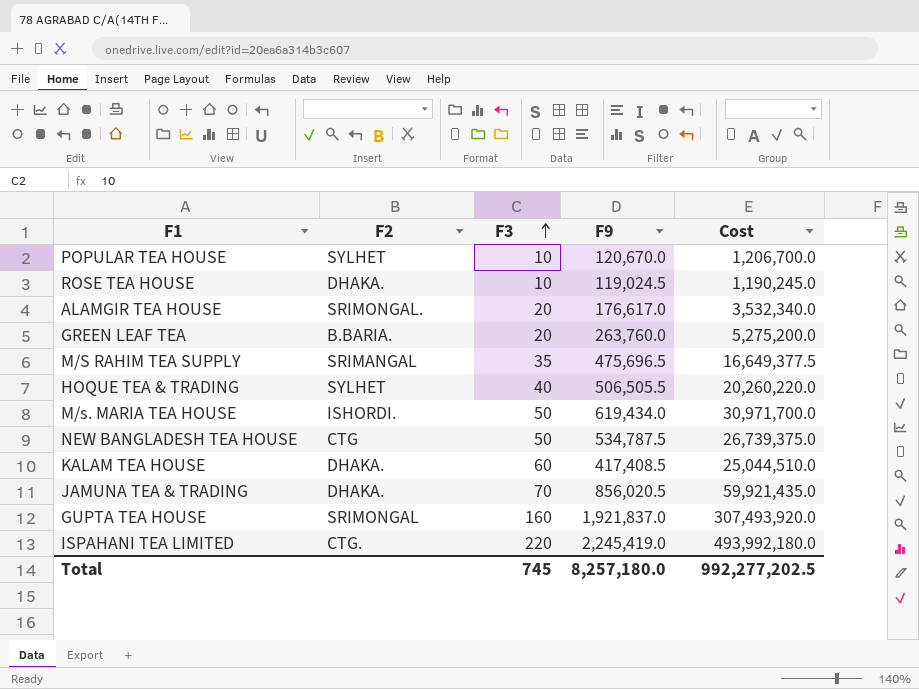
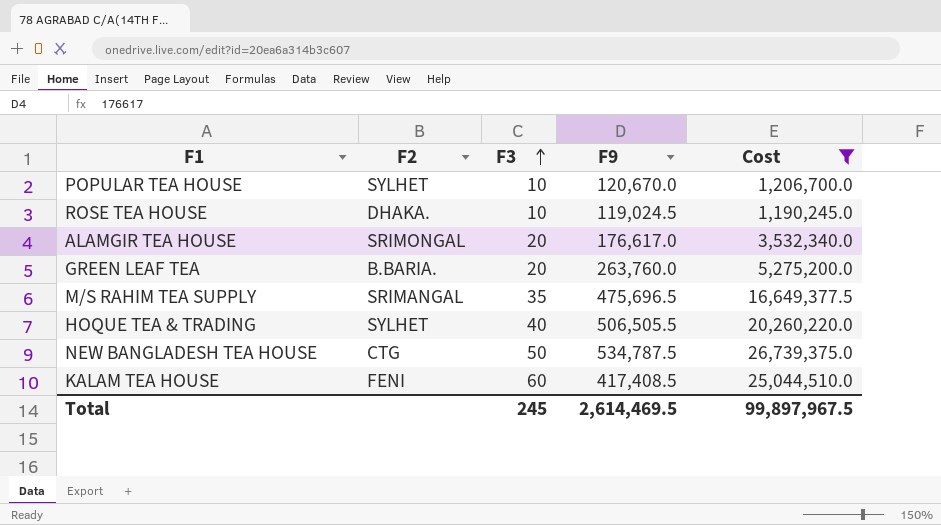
filter: none -> Cost <= 26,739,375.0
ALAMGIR TEA HOUSE | F2: SRIMONGAL. -> SRIMONGAL
KALAM TEA HOUSE | F2: DHAKA. -> FENI
Total | F3: 745 -> 245
Total | F9: 8,257,180.0 -> 2,614,469.5
Total | Cost: 992,277,202.5 -> 99,897,967.5

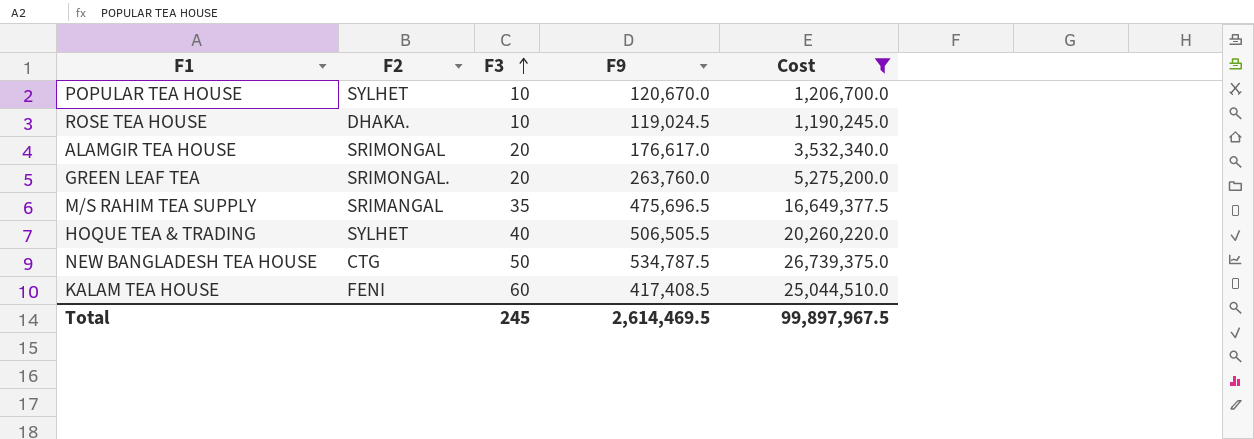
GREEN LEAF TEA | F2: B.BARIA. -> SRIMONGAL.

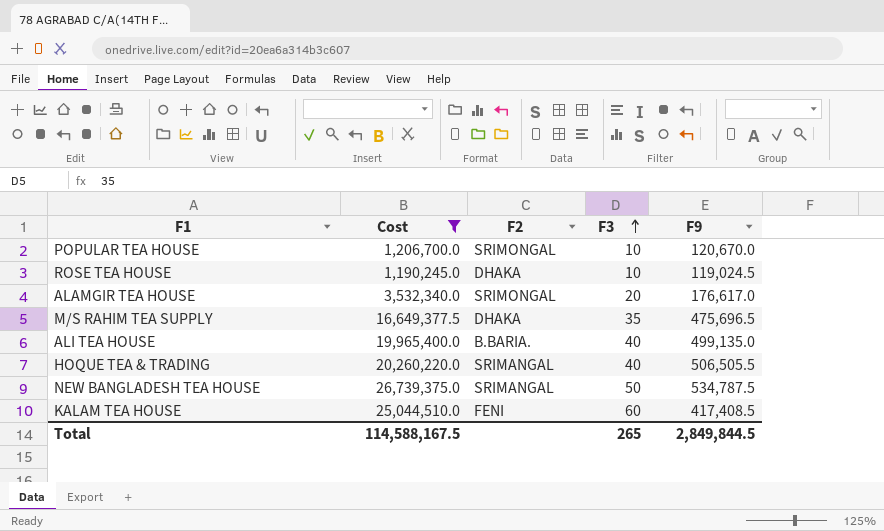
column Cost | position: 5 -> 2
row GREEN LEAF TEA: SRIMONGAL. | 20 | 263,760.0 | 5,275,200.0 -> none
POPULAR TEA HOUSE | F2: SYLHET -> SRIMONGAL
ROSE TEA HOUSE | F2: DHAKA. -> DHAKA
M/S RAHIM TEA SUPPLY | F2: SRIMANGAL -> DHAKA
row ALI TEA HOUSE: none -> 19,965,400.0 | B.BARIA. | 40 | 499,135.0
HOQUE TEA & TRADING | F2: SYLHET -> SRIMANGAL
NEW BANGLADESH TEA HOUSE | F2: CTG -> SRIMANGAL
Total | Cost: 99,897,967.5 -> 114,588,167.5
Total | F3: 245 -> 265
Total | F9: 2,614,469.5 -> 2,849,844.5

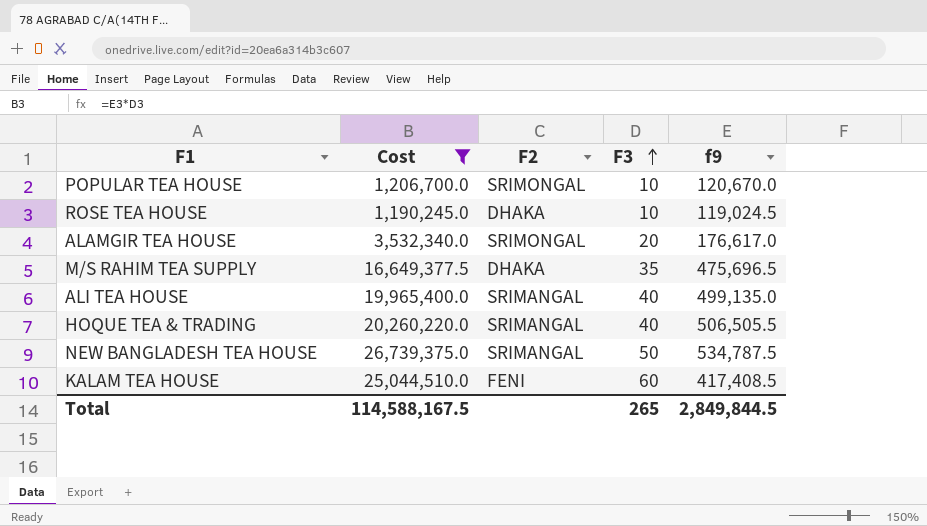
column name: F9 -> f9
ALI TEA HOUSE | F2: B.BARIA. -> SRIMANGAL

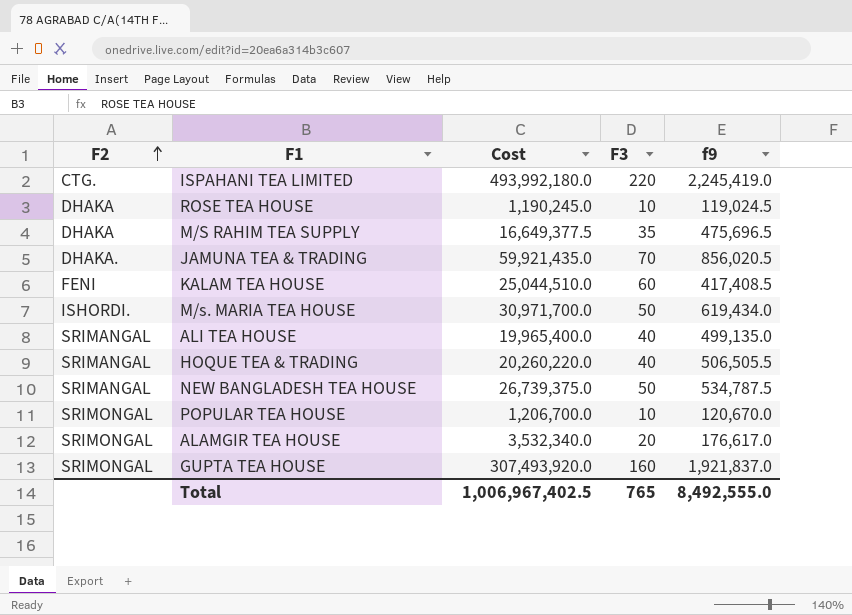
filter: Cost <= 26,739,375.0 -> none
row order: F3 ascending -> F2 ascending
column F2 | position: 3 -> 1
Total | Cost: 114,588,167.5 -> 1,006,967,402.5
Total | F3: 265 -> 765
Total | f9: 2,849,844.5 -> 8,492,555.0

